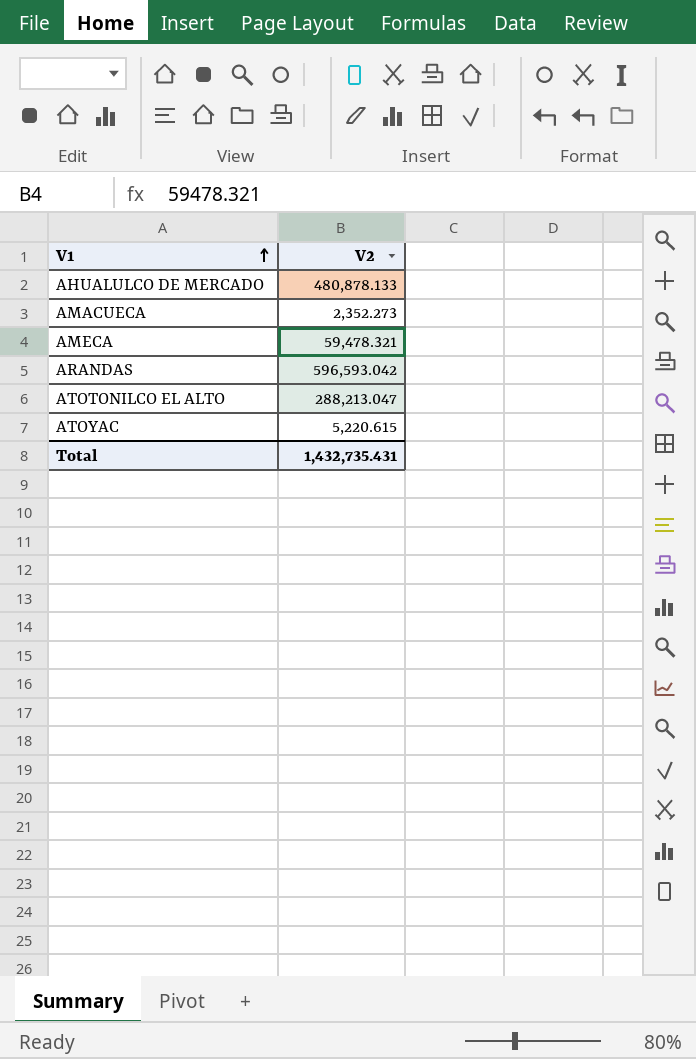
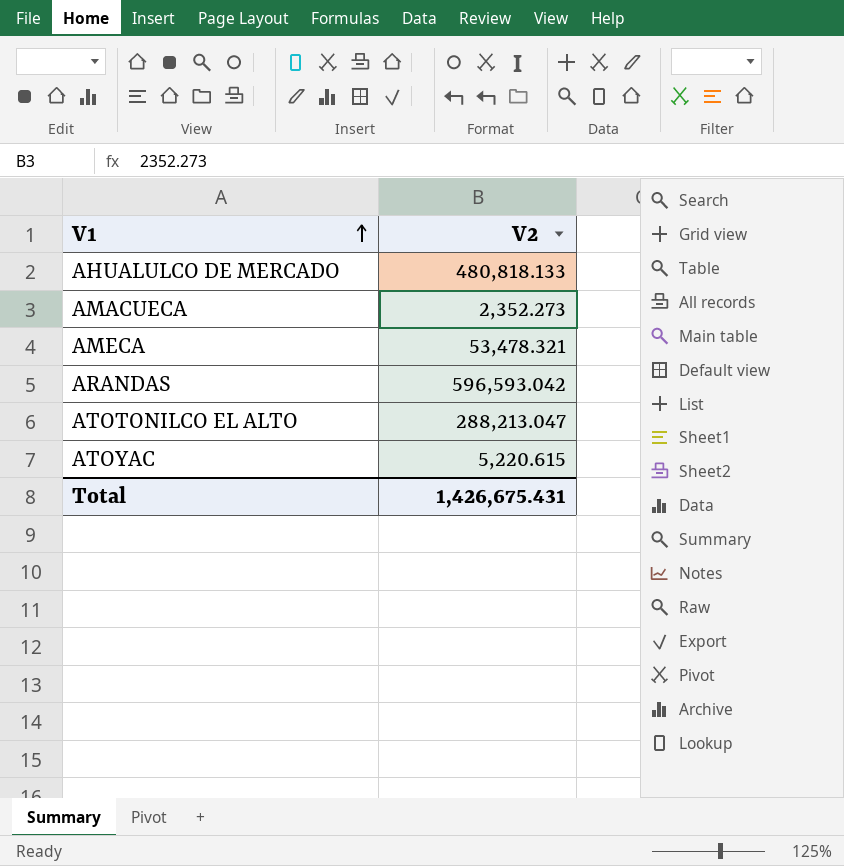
AHUALULCO DE MERCADO | V2: 480,878.133 -> 480,818.133
AMECA | V2: 59,478.321 -> 53,478.321
Total | V2: 1,432,735.431 -> 1,426,675.431

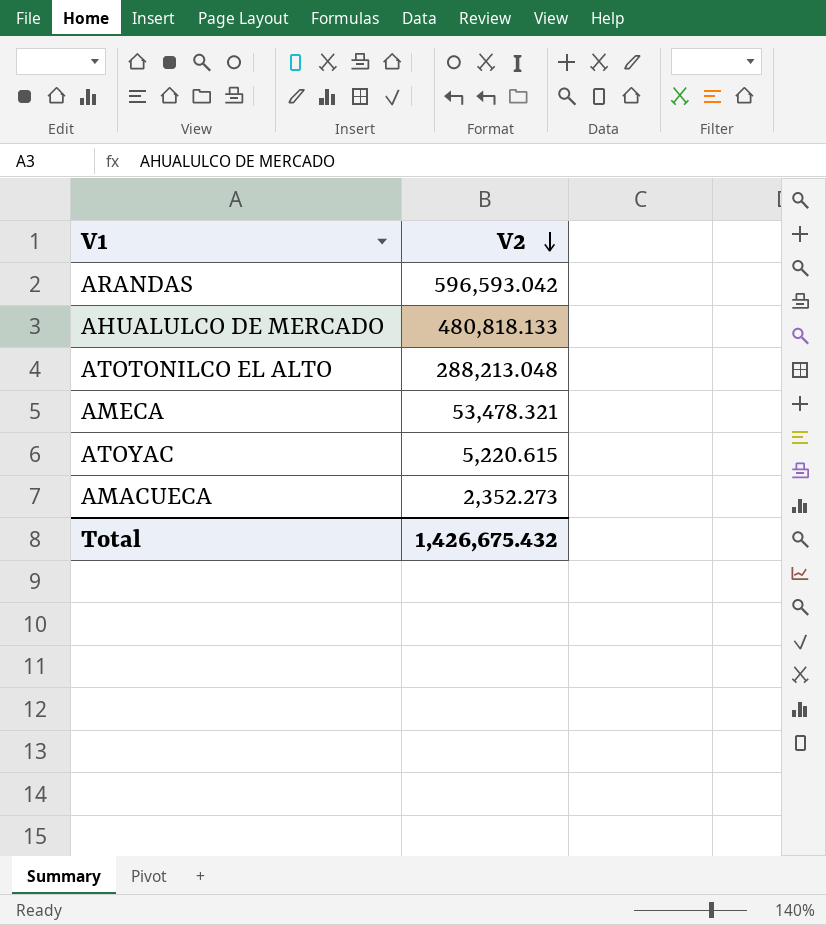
row order: V1 ascending -> V2 descending
ATOTONILCO EL ALTO | V2: 288,213.047 -> 288,213.048
Total | V2: 1,426,675.431 -> 1,426,675.432

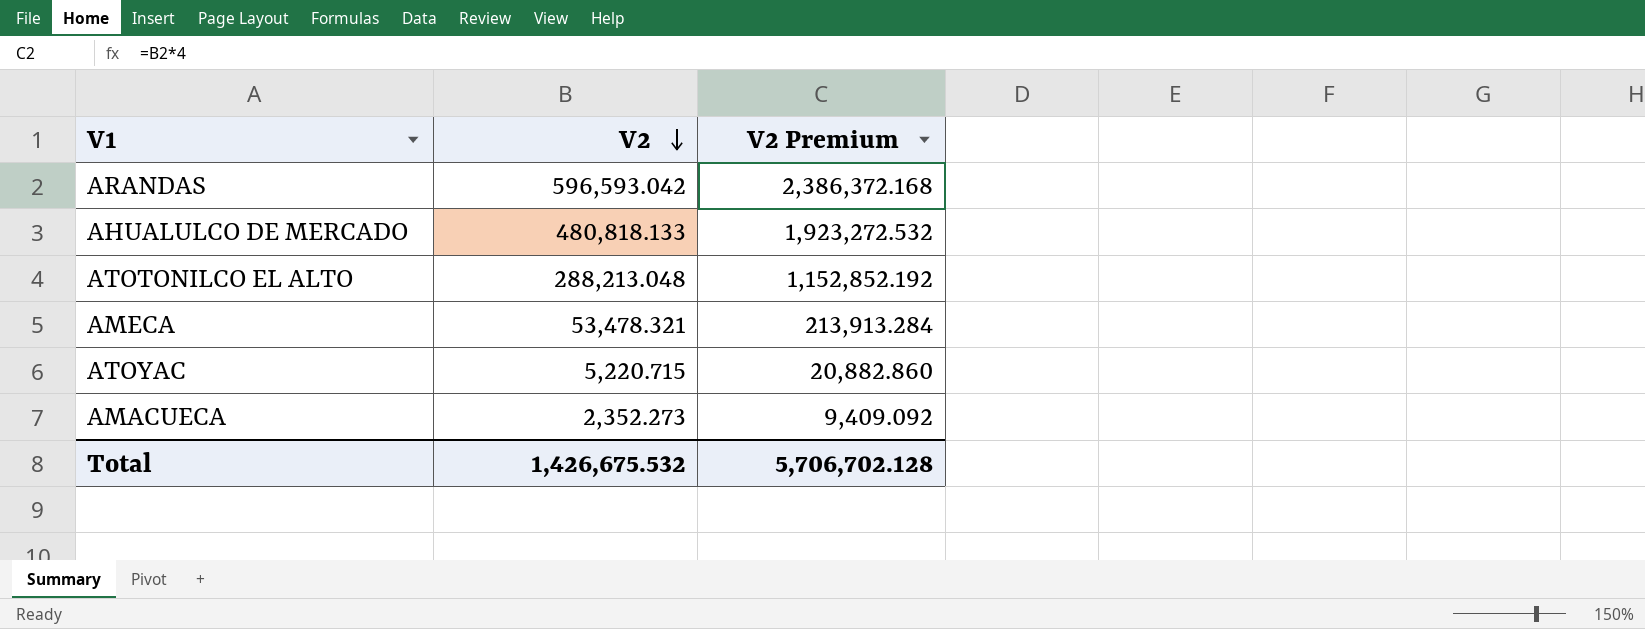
column V2 Premium | formula: none -> [V2] * 4
ATOYAC | V2: 5,220.615 -> 5,220.715
Total | V2: 1,426,675.432 -> 1,426,675.532

